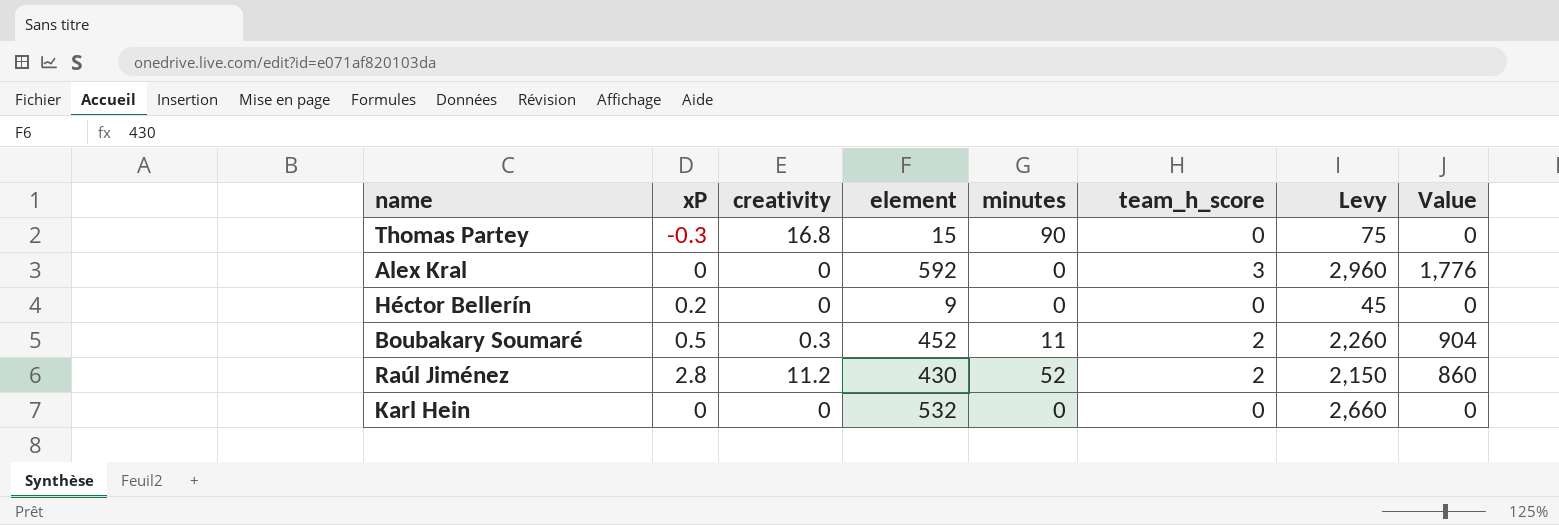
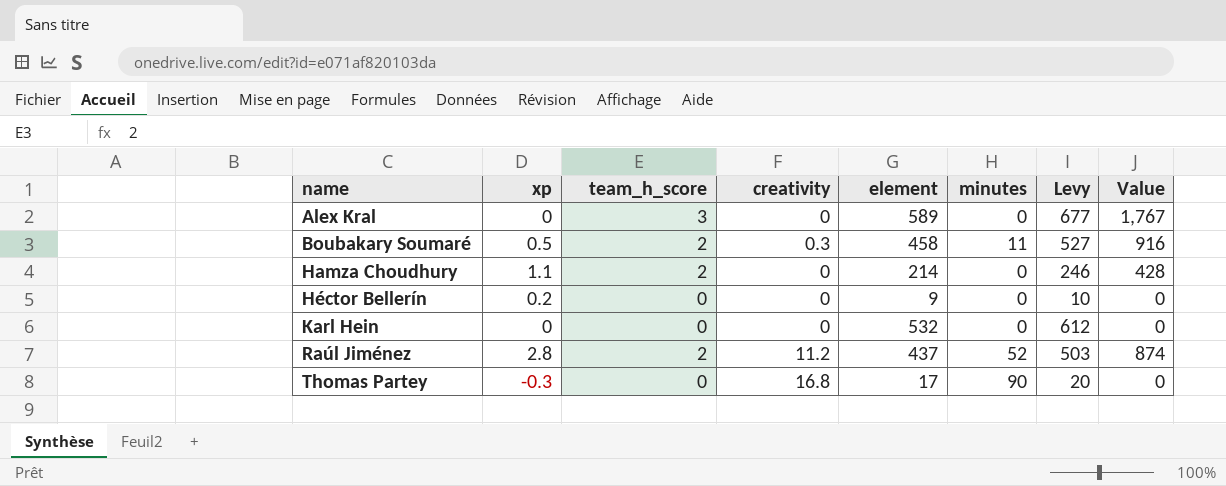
row order: none -> name ascending
column name: xP -> xp
column team_h_score | position: 6 -> 3
column Levy | formula: [element] * 5 -> [element] * 1.15
Alex Kral | element: 592 -> 589
Alex Kral | Value: 1,776 -> 1,767
Boubakary Soumaré | element: 452 -> 458
Boubakary Soumaré | Value: 904 -> 916
row Hamza Choudhury: none -> 1.1 | 2 | 0 | 214 | 0 | 246 | 428
Raúl Jiménez | element: 430 -> 437
Raúl Jiménez | Value: 860 -> 874
Thomas Partey | element: 15 -> 17

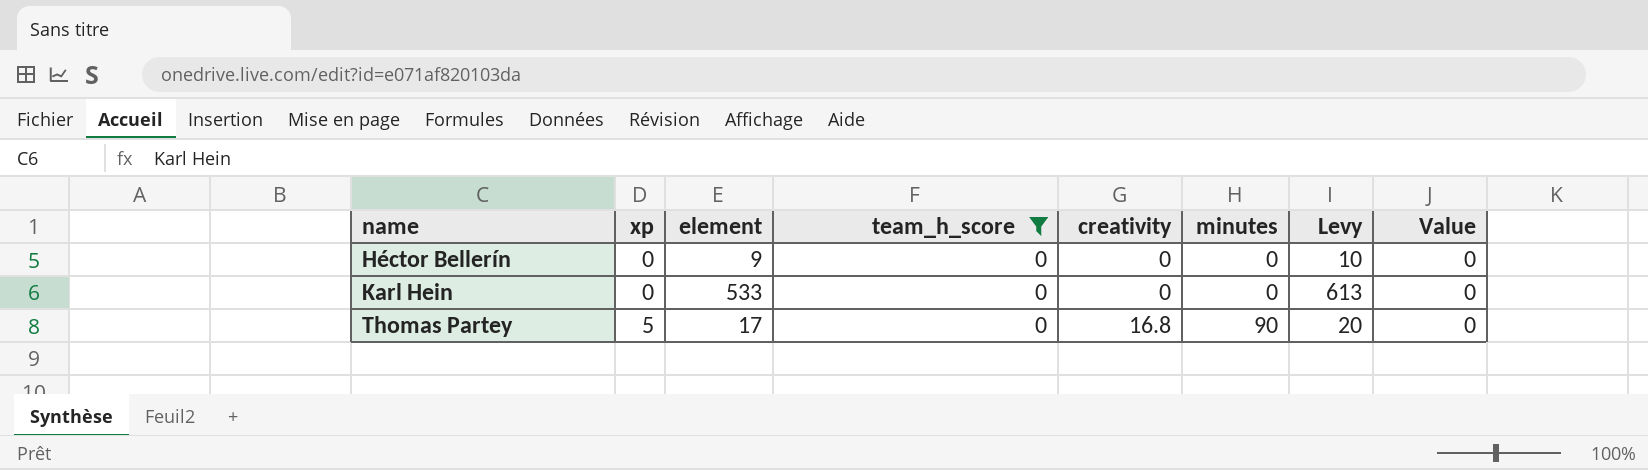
filter: none -> team_h_score = 0
column element | position: 5 -> 3
Héctor Bellerín | xp: 0.2 -> 0
Karl Hein | element: 532 -> 533
Karl Hein | Levy: 612 -> 613
Thomas Partey | xp: -0.3 -> 5

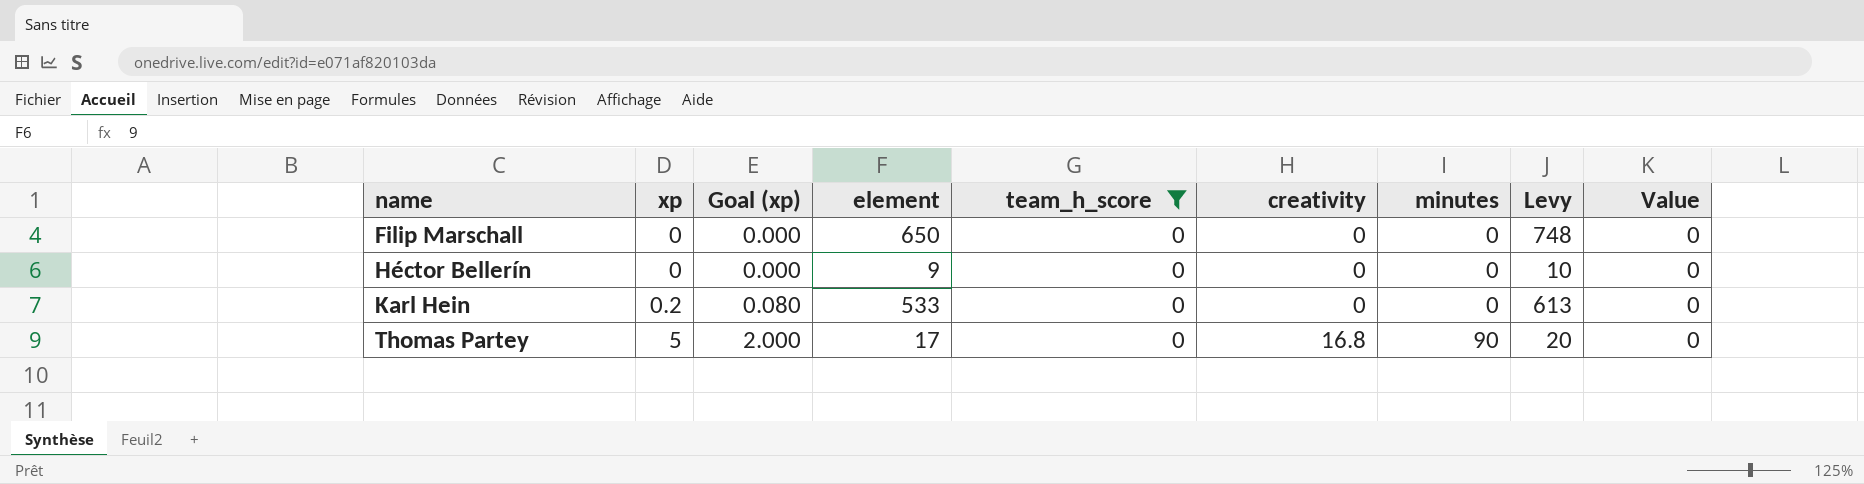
column Goal (xp) | formula: none -> [xp] * 0.4
row Filip Marschall: none -> 0 | 0.000 | 650 | 0 | 0 | 0 | 748 | 0
Karl Hein | xp: 0 -> 0.2

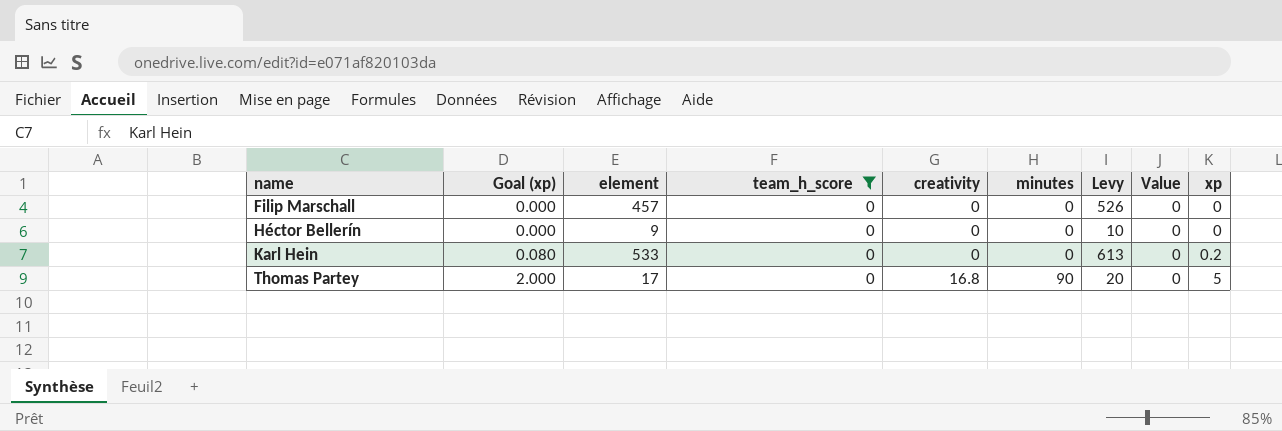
column xp | position: 2 -> 9
Filip Marschall | element: 650 -> 457
Filip Marschall | Levy: 748 -> 526

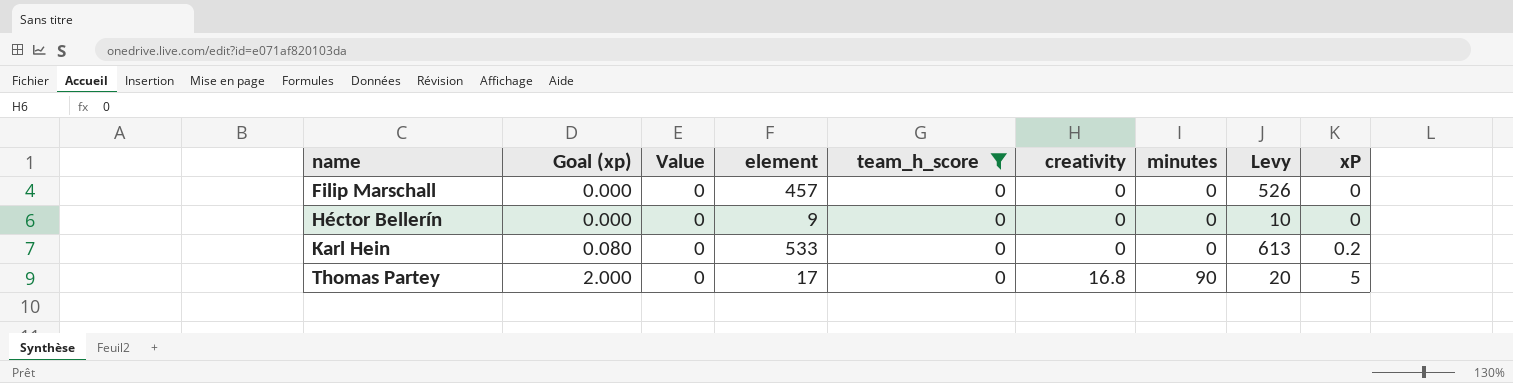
column Value | position: 8 -> 3
column name: xp -> xP

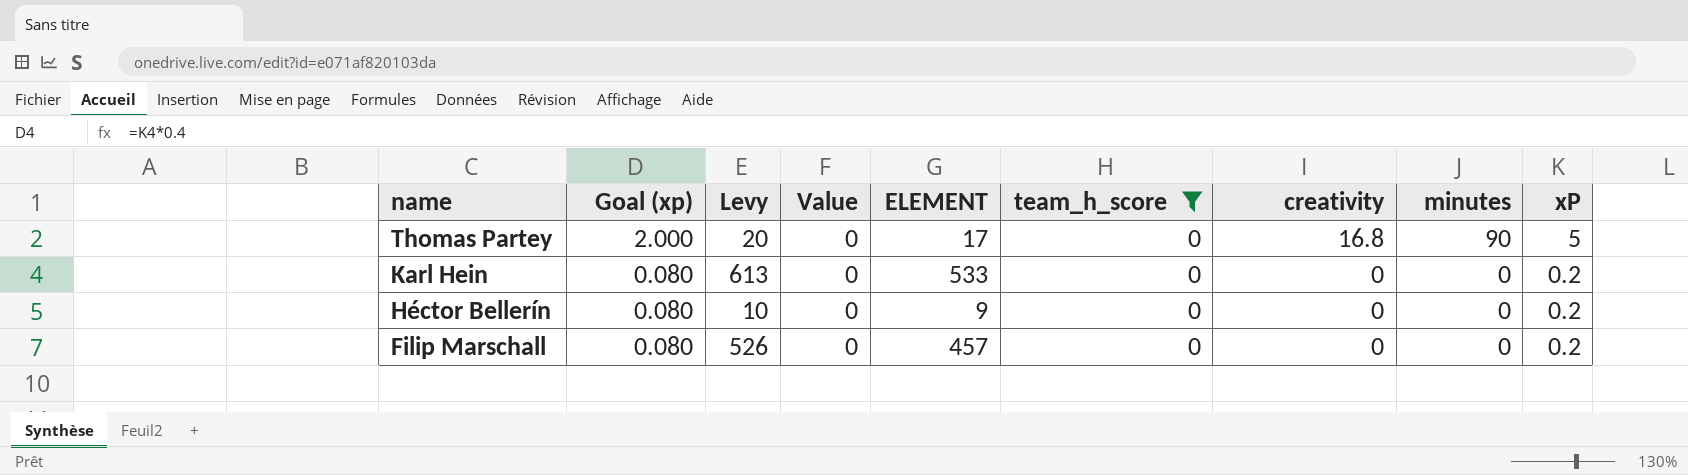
row order: name ascending -> name descending
column Levy | position: 8 -> 3
column name: element -> ELEMENT
Héctor Bellerín | Goal (xp): 0.000 -> 0.080
Héctor Bellerín | xP: 0 -> 0.2
Filip Marschall | Goal (xp): 0.000 -> 0.080
Filip Marschall | xP: 0 -> 0.2

